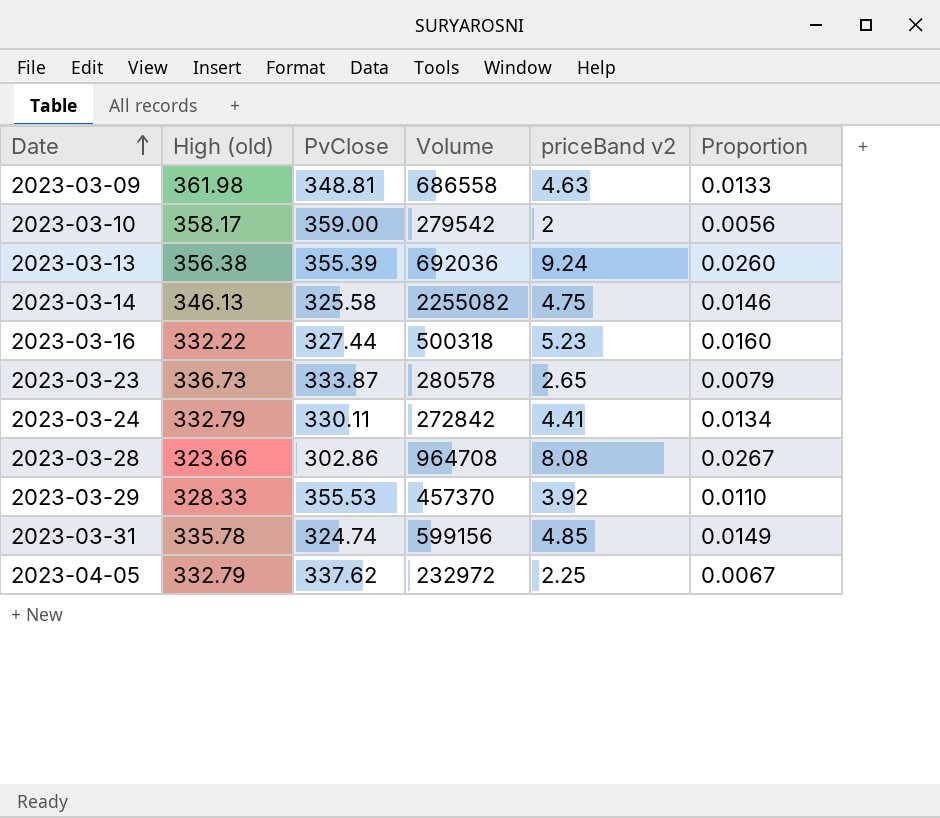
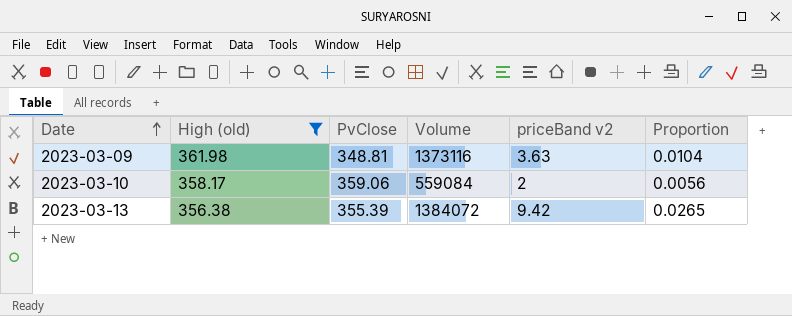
filter: none -> High (old) >= 356.38
2023-03-09 | Volume: 686558 -> 1373116
2023-03-09 | priceBand v2: 4.63 -> 3.63
2023-03-09 | Proportion: 0.0133 -> 0.0104
2023-03-10 | PvClose: 359.00 -> 359.06
2023-03-10 | Volume: 279542 -> 559084
2023-03-13 | Volume: 692036 -> 1384072
2023-03-13 | priceBand v2: 9.24 -> 9.42
2023-03-13 | Proportion: 0.0260 -> 0.0265

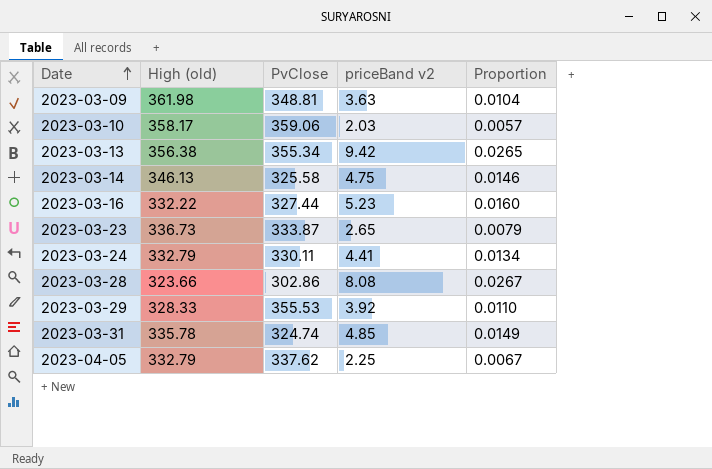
filter: High (old) >= 356.38 -> none
column Volume | position: 4 -> none
2023-03-10 | priceBand v2: 2 -> 2.03
2023-03-10 | Proportion: 0.0056 -> 0.0057
2023-03-13 | PvClose: 355.39 -> 355.34

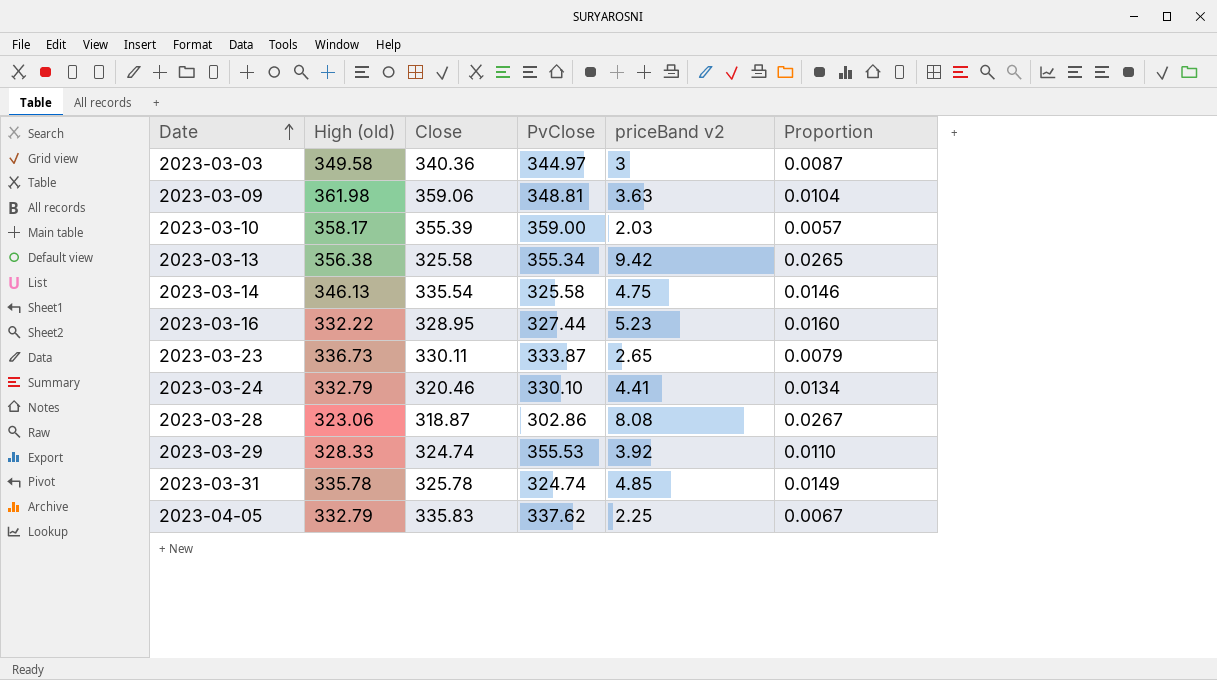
column Close | position: none -> 3
row 2023-03-03: none -> 349.58 | 340.36 | 344.97 | 3 | 0.0087
2023-03-10 | PvClose: 359.06 -> 359.00
2023-03-24 | PvClose: 330.11 -> 330.10
2023-03-28 | High (old): 323.66 -> 323.06

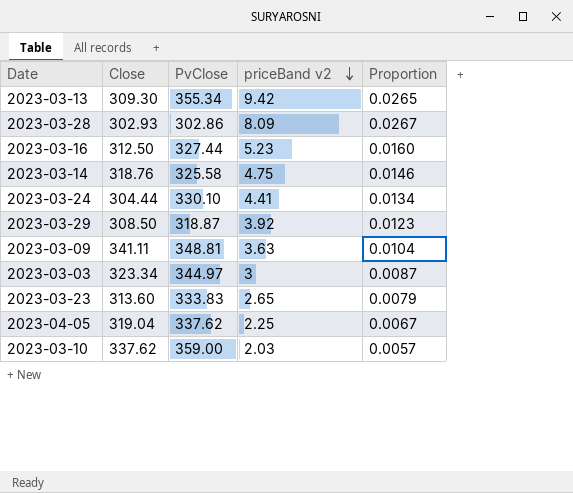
row order: Date ascending -> priceBand v2 descending
column High (old) | position: 2 -> none
row 2023-03-31: 335.78 | 325.78 | 324.74 | 4.85 | 0.0149 -> none
2023-03-13 | Close: 325.58 -> 309.30
2023-03-28 | Close: 318.87 -> 302.93
2023-03-28 | priceBand v2: 8.08 -> 8.09
2023-03-16 | Close: 328.95 -> 312.50
2023-03-14 | Close: 335.54 -> 318.76
2023-03-24 | Close: 320.46 -> 304.44
2023-03-29 | Close: 324.74 -> 308.50
2023-03-29 | PvClose: 355.53 -> 318.87
2023-03-29 | Proportion: 0.0110 -> 0.0123
2023-03-09 | Close: 359.06 -> 341.11
2023-03-03 | Close: 340.36 -> 323.34
2023-03-23 | Close: 330.11 -> 313.60
2023-03-23 | PvClose: 333.87 -> 333.83
2023-04-05 | Close: 335.83 -> 319.04
2023-03-10 | Close: 355.39 -> 337.62

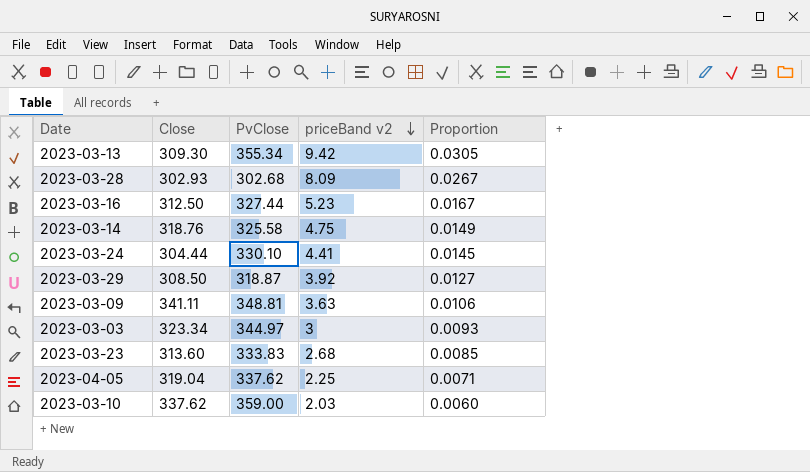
column Proportion | formula: [priceBand v2] / [PvClose] -> [priceBand v2] / [Close]
2023-03-28 | PvClose: 302.86 -> 302.68
2023-03-23 | priceBand v2: 2.65 -> 2.68

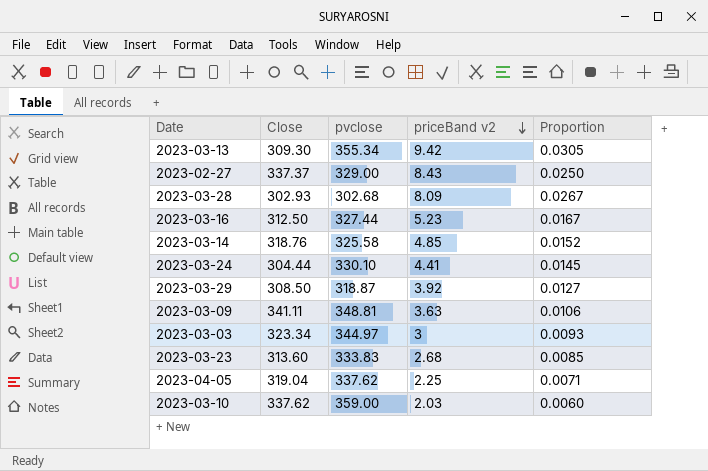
column name: PvClose -> pvclose
row 2023-02-27: none -> 337.37 | 329.00 | 8.43 | 0.0250
2023-03-14 | priceBand v2: 4.75 -> 4.85
2023-03-14 | Proportion: 0.0149 -> 0.0152

